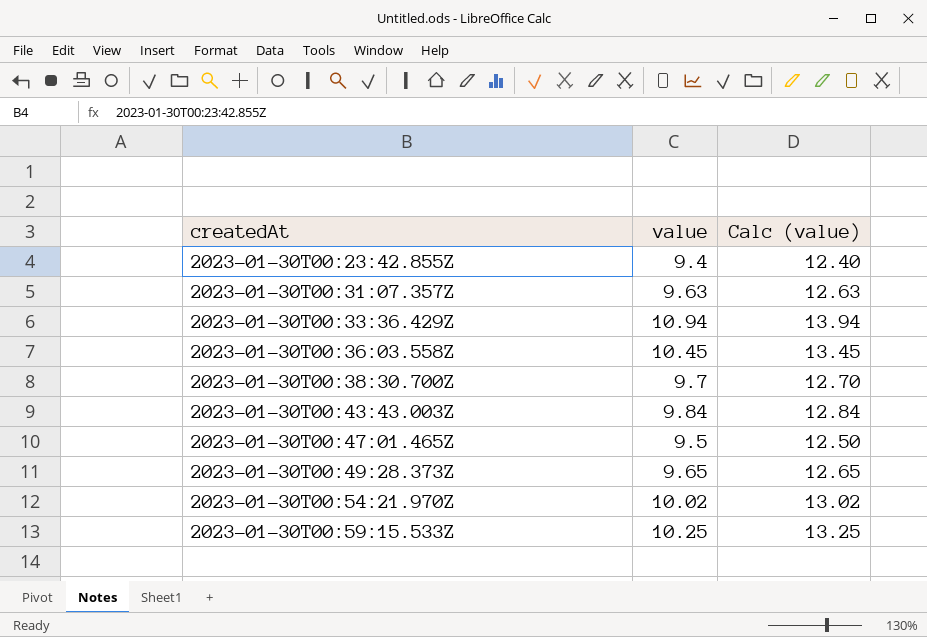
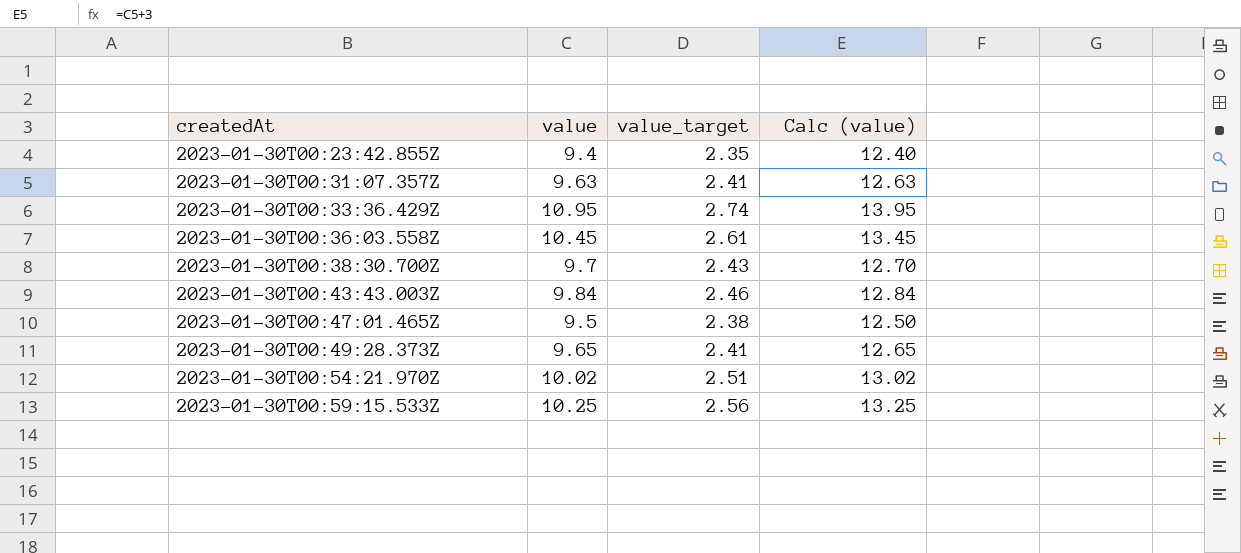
column value_target | formula: none -> [value] * 0.25
2023-01-30T00:33:36.429Z | value: 10.94 -> 10.95
2023-01-30T00:33:36.429Z | Calc (value): 13.94 -> 13.95

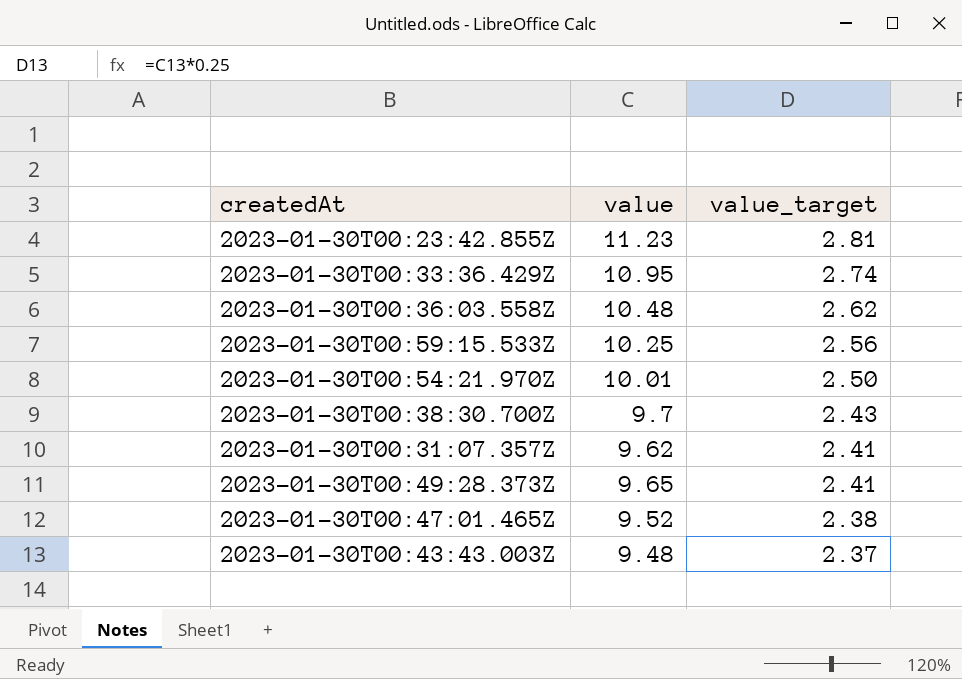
row order: createdAt ascending -> value_target descending
column Calc (value) | formula: [value] + 3 -> none
2023-01-30T00:23:42.855Z | value: 9.4 -> 11.23
2023-01-30T00:23:42.855Z | value_target: 2.35 -> 2.81
2023-01-30T00:36:03.558Z | value: 10.45 -> 10.48
2023-01-30T00:36:03.558Z | value_target: 2.61 -> 2.62
2023-01-30T00:54:21.970Z | value: 10.02 -> 10.01
2023-01-30T00:54:21.970Z | value_target: 2.51 -> 2.50
2023-01-30T00:31:07.357Z | value: 9.63 -> 9.62
2023-01-30T00:47:01.465Z | value: 9.5 -> 9.52
2023-01-30T00:43:43.003Z | value: 9.84 -> 9.48
2023-01-30T00:43:43.003Z | value_target: 2.46 -> 2.37

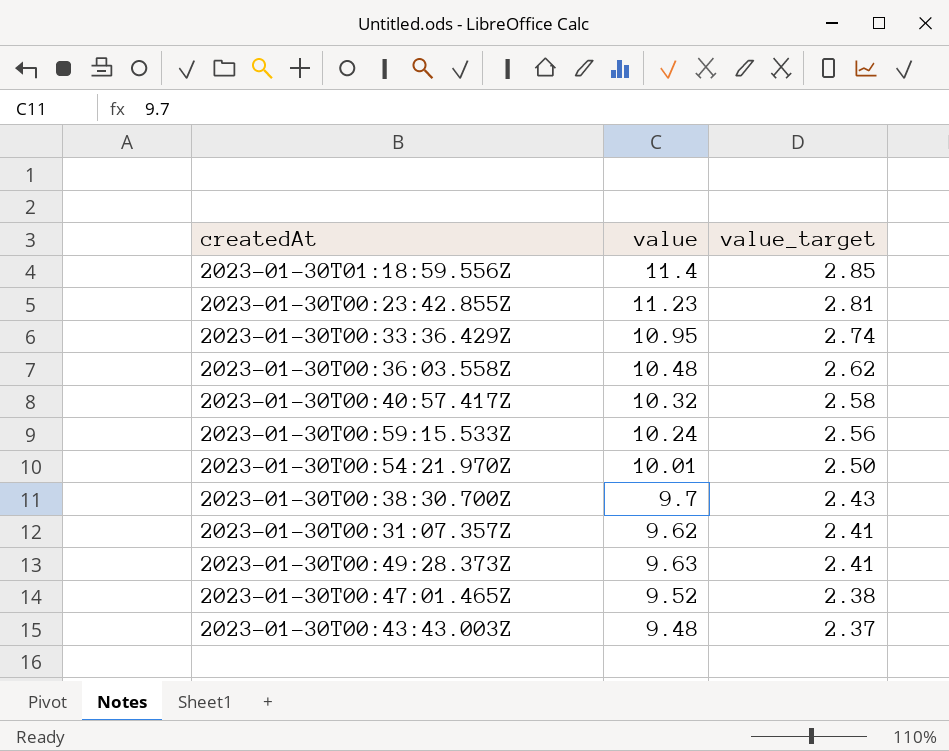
row 2023-01-30T01:18:59.556Z: none -> 11.4 | 2.85
row 2023-01-30T00:40:57.417Z: none -> 10.32 | 2.58
2023-01-30T00:59:15.533Z | value: 10.25 -> 10.24
2023-01-30T00:49:28.373Z | value: 9.65 -> 9.63

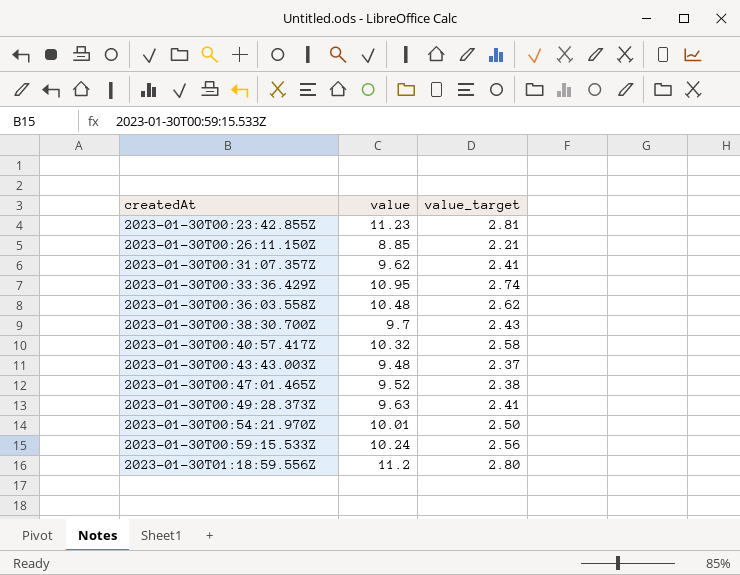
row order: value_target descending -> createdAt ascending
row 2023-01-30T00:26:11.150Z: none -> 8.85 | 2.21
2023-01-30T01:18:59.556Z | value: 11.4 -> 11.2
2023-01-30T01:18:59.556Z | value_target: 2.85 -> 2.80

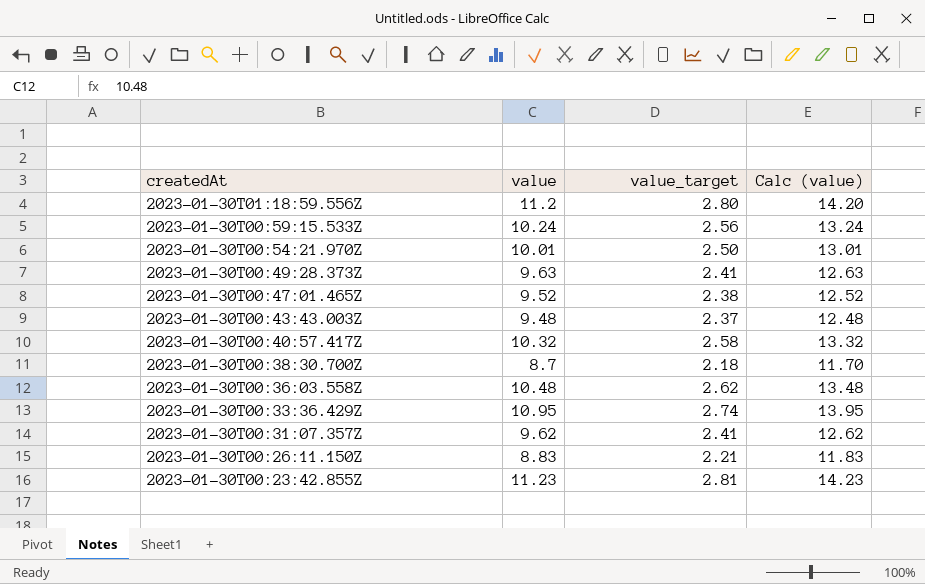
row order: createdAt ascending -> createdAt descending
column Calc (value) | formula: none -> [value] + 3
2023-01-30T00:38:30.700Z | value: 9.7 -> 8.7
2023-01-30T00:38:30.700Z | value_target: 2.43 -> 2.18
2023-01-30T00:26:11.150Z | value: 8.85 -> 8.83

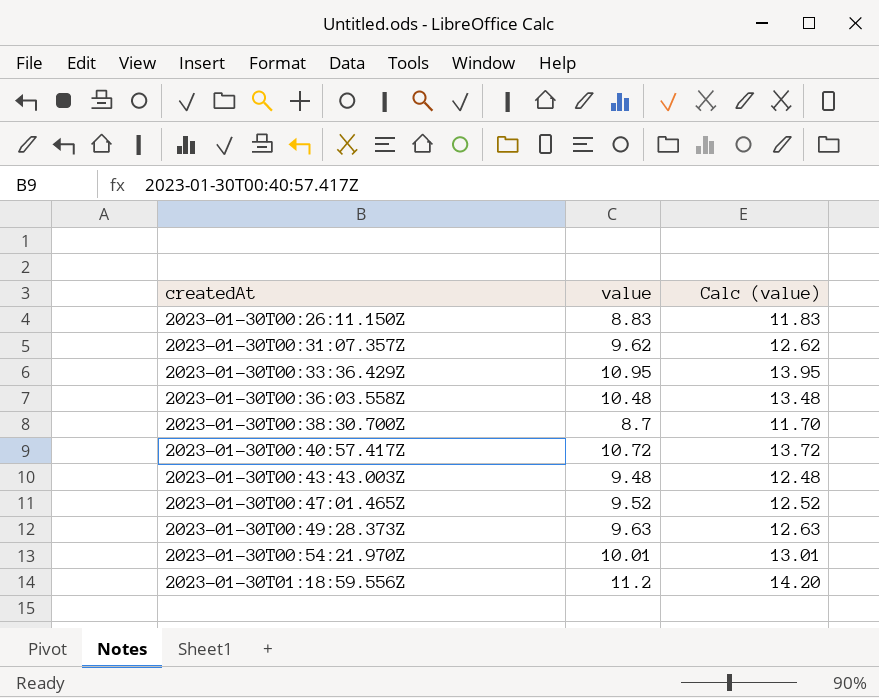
row order: createdAt descending -> createdAt ascending
column value_target | formula: [value] * 0.25 -> none
row 2023-01-30T00:59:15.533Z: 10.24 | 2.56 | 13.24 -> none
row 2023-01-30T00:23:42.855Z: 11.23 | 2.81 | 14.23 -> none
2023-01-30T00:40:57.417Z | value: 10.32 -> 10.72
2023-01-30T00:40:57.417Z | Calc (value): 13.32 -> 13.72

